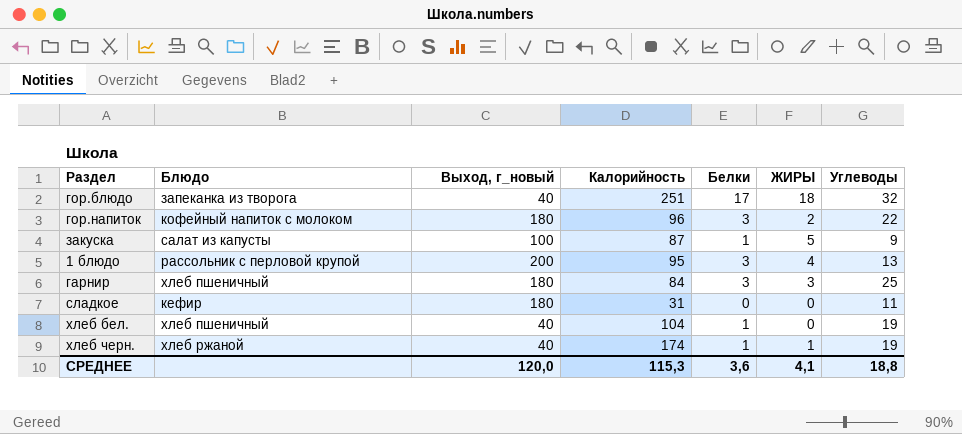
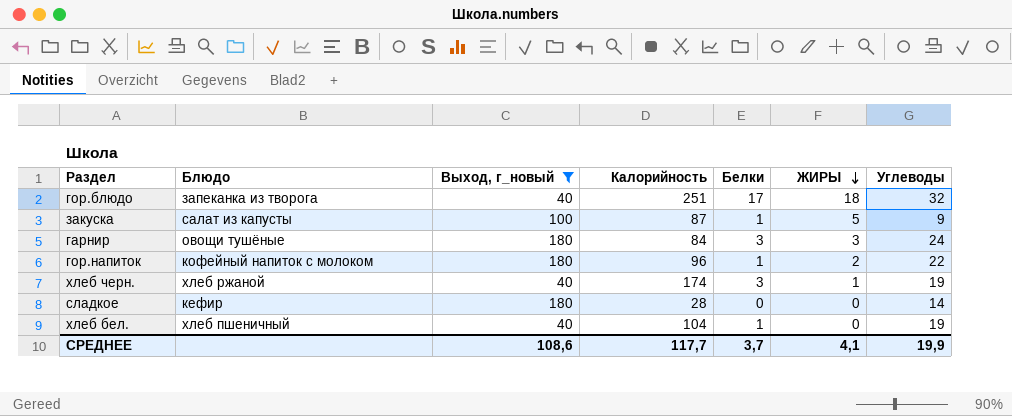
filter: none -> Выход, г_новый != 200
row order: none -> ЖИРЫ descending
гарнир | Блюдо: хлеб пшеничный -> овощи тушёные
гарнир | Углеводы: 25 -> 24
гор.напиток | Белки: 3 -> 1
хлеб черн. | Белки: 1 -> 3
сладкое | Калорийность: 31 -> 28
сладкое | Углеводы: 11 -> 14
СРЕДНЕЕ | Выход, г_новый: 120,0 -> 108,6
СРЕДНЕЕ | Калорийность: 115,3 -> 117,7
СРЕДНЕЕ | Белки: 3,6 -> 3,7
СРЕДНЕЕ | Углеводы: 18,8 -> 19,9

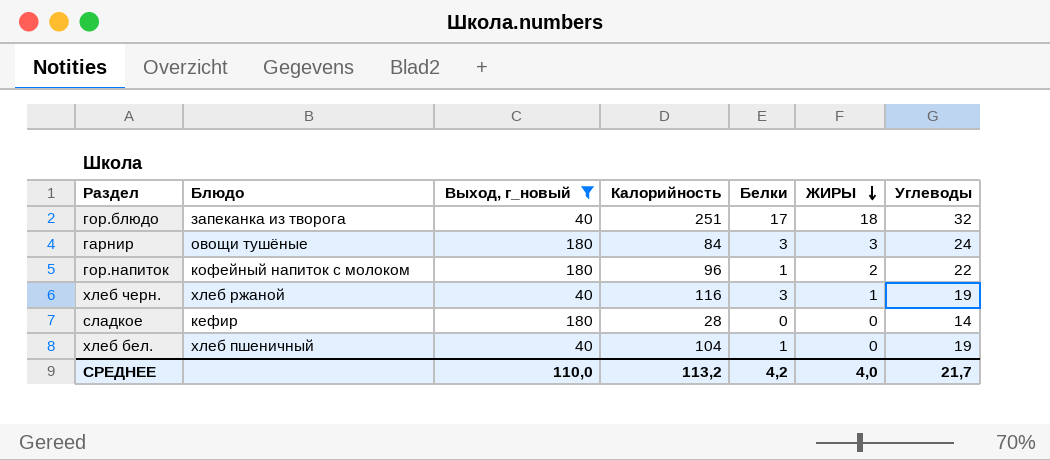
row закуска: салат из капусты | 100 | 87 | 1 | 5 | 9 -> none
хлеб черн. | Калорийность: 174 -> 116
СРЕДНЕЕ | Выход, г_новый: 108,6 -> 110,0
СРЕДНЕЕ | Калорийность: 117,7 -> 113,2
СРЕДНЕЕ | Белки: 3,7 -> 4,2
СРЕДНЕЕ | ЖИРЫ: 4,1 -> 4,0
СРЕДНЕЕ | Углеводы: 19,9 -> 21,7

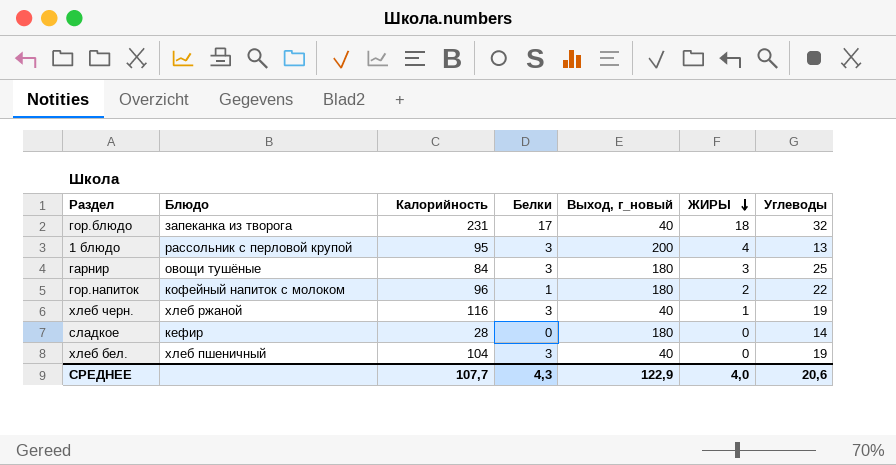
filter: Выход, г_новый != 200 -> none
column Выход, г_новый | position: 3 -> 5
гор.блюдо | Калорийность: 251 -> 231
гарнир | Углеводы: 24 -> 25
хлеб бел. | Белки: 1 -> 3
СРЕДНЕЕ | Калорийность: 113,2 -> 107,7
СРЕДНЕЕ | Белки: 4,2 -> 4,3
СРЕДНЕЕ | Выход, г_новый: 110,0 -> 122,9
СРЕДНЕЕ | Углеводы: 21,7 -> 20,6

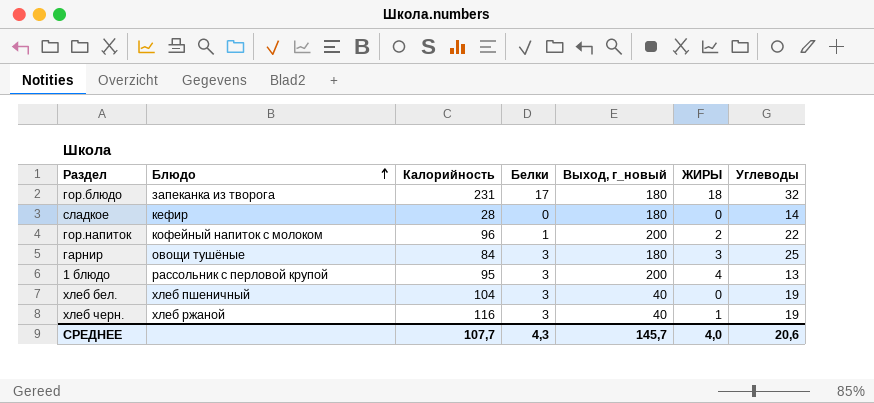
row order: ЖИРЫ descending -> Блюдо ascending
гор.блюдо | Выход, г_новый: 40 -> 180
гор.напиток | Выход, г_новый: 180 -> 200
СРЕДНЕЕ | Выход, г_новый: 122,9 -> 145,7

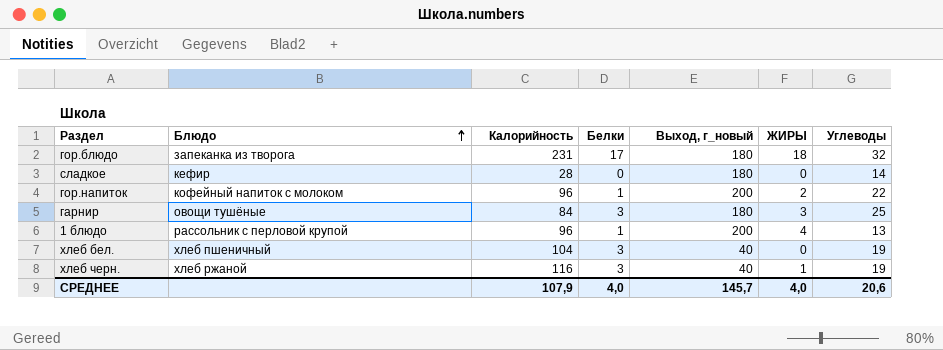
1 блюдо | Калорийность: 95 -> 96
1 блюдо | Белки: 3 -> 1
СРЕДНЕЕ | Калорийность: 107,7 -> 107,9
СРЕДНЕЕ | Белки: 4,3 -> 4,0

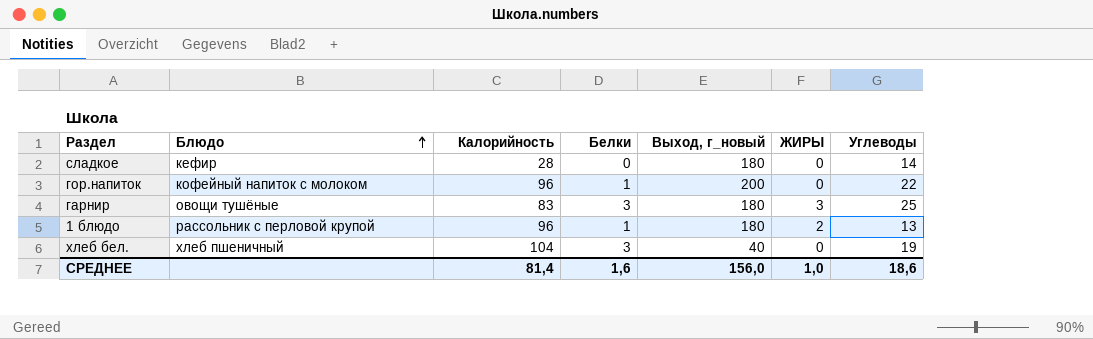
row гор.блюдо: запеканка из творога | 231 | 17 | 180 | 18 | 32 -> none
row хлеб черн.: хлеб ржаной | 116 | 3 | 40 | 1 | 19 -> none
гор.напиток | ЖИРЫ: 2 -> 0
гарнир | Калорийность: 84 -> 83
1 блюдо | Выход, г_новый: 200 -> 180
1 блюдо | ЖИРЫ: 4 -> 2
СРЕДНЕЕ | Калорийность: 107,9 -> 81,4
СРЕДНЕЕ | Белки: 4,0 -> 1,6
СРЕДНЕЕ | Выход, г_новый: 145,7 -> 156,0
СРЕДНЕЕ | ЖИРЫ: 4,0 -> 1,0
СРЕДНЕЕ | Углеводы: 20,6 -> 18,6

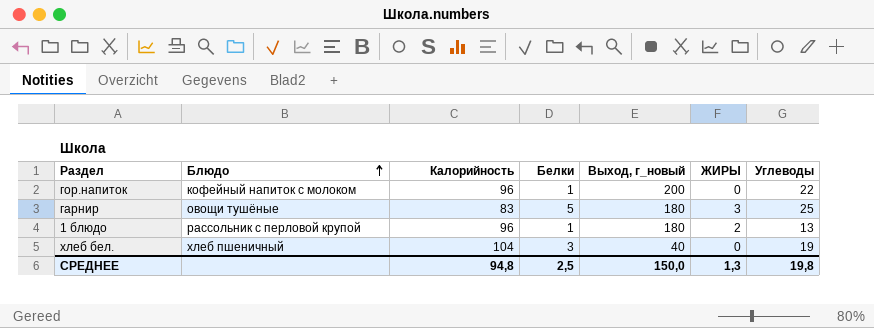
row сладкое: кефир | 28 | 0 | 180 | 0 | 14 -> none
гарнир | Белки: 3 -> 5
СРЕДНЕЕ | Калорийность: 81,4 -> 94,8
СРЕДНЕЕ | Белки: 1,6 -> 2,5
СРЕДНЕЕ | Выход, г_новый: 156,0 -> 150,0
СРЕДНЕЕ | ЖИРЫ: 1,0 -> 1,3
СРЕДНЕЕ | Углеводы: 18,6 -> 19,8

